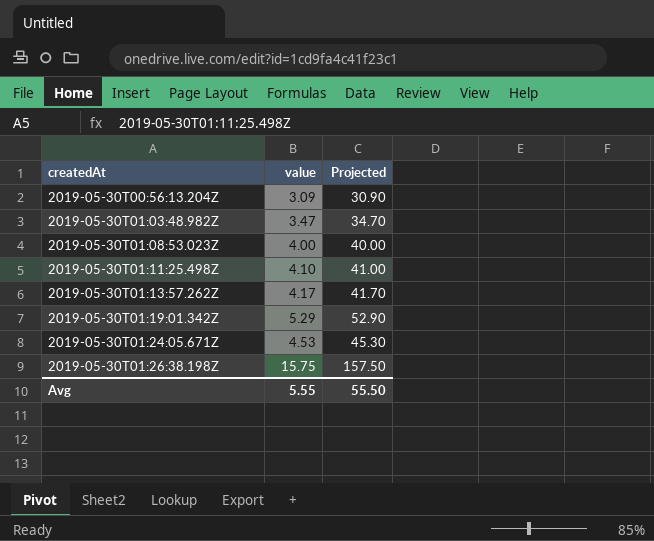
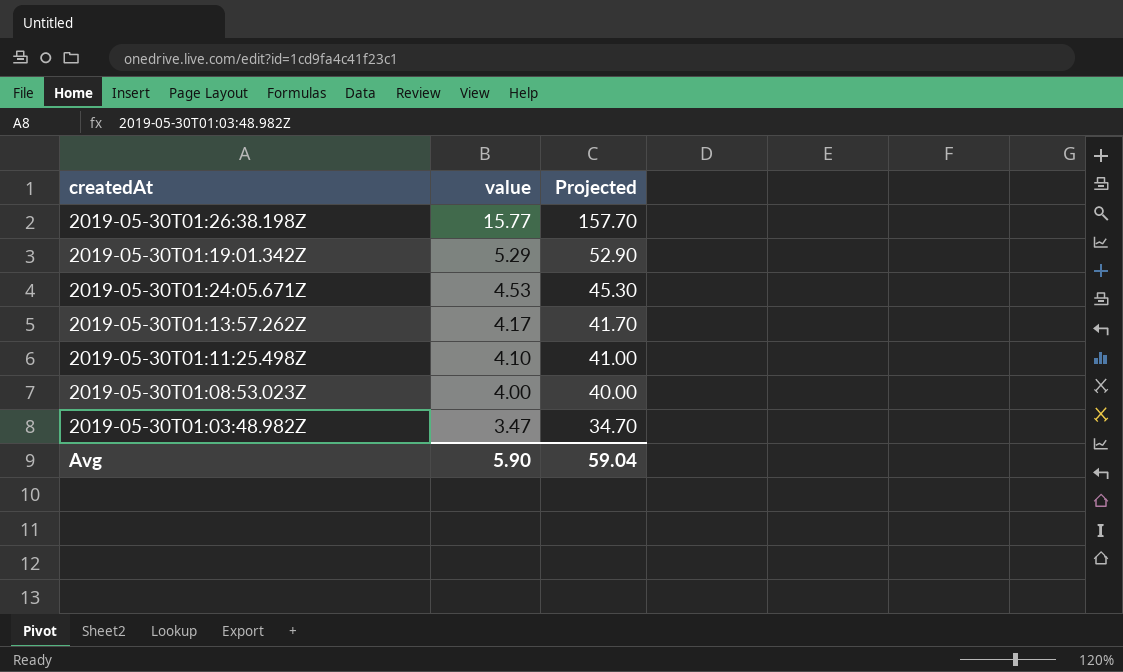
row order: createdAt ascending -> value descending
row 2019-05-30T00:56:13.204Z: 3.09 | 30.90 -> none
2019-05-30T01:26:38.198Z | value: 15.75 -> 15.77
2019-05-30T01:26:38.198Z | Projected: 157.50 -> 157.70
Avg | value: 5.55 -> 5.90
Avg | Projected: 55.50 -> 59.04

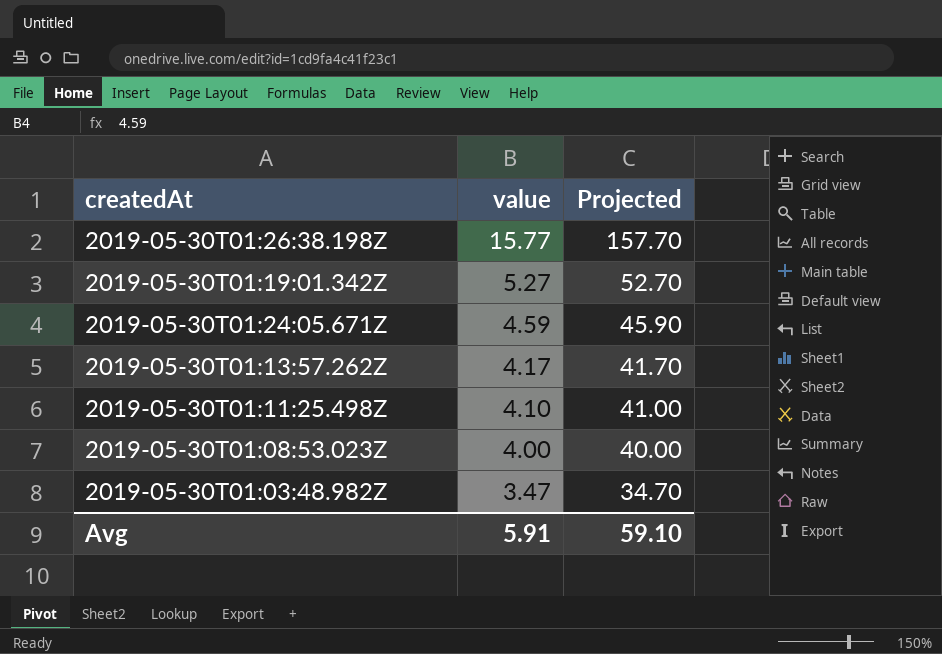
2019-05-30T01:19:01.342Z | value: 5.29 -> 5.27
2019-05-30T01:19:01.342Z | Projected: 52.90 -> 52.70
2019-05-30T01:24:05.671Z | value: 4.53 -> 4.59
2019-05-30T01:24:05.671Z | Projected: 45.30 -> 45.90
Avg | value: 5.90 -> 5.91
Avg | Projected: 59.04 -> 59.10

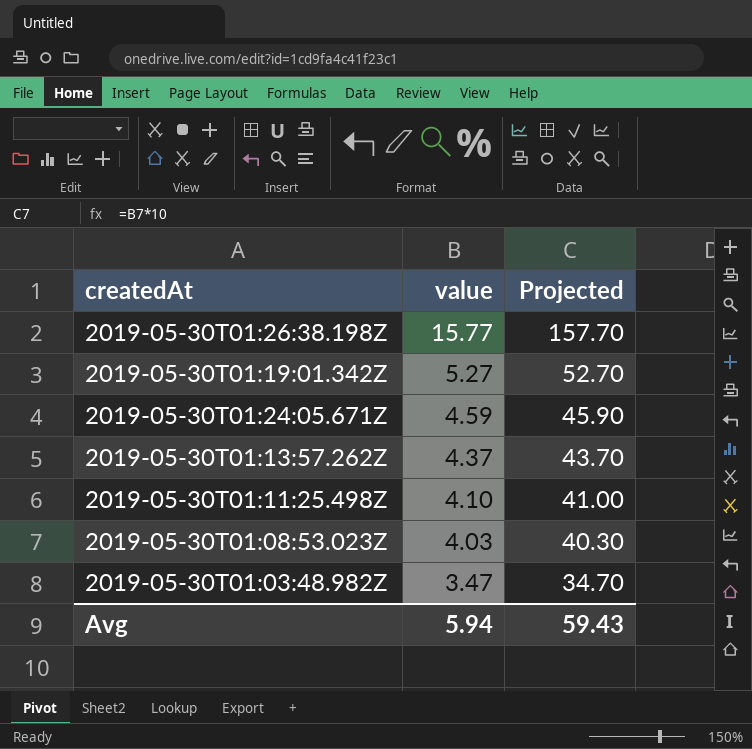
2019-05-30T01:13:57.262Z | value: 4.17 -> 4.37
2019-05-30T01:13:57.262Z | Projected: 41.70 -> 43.70
2019-05-30T01:08:53.023Z | value: 4.00 -> 4.03
2019-05-30T01:08:53.023Z | Projected: 40.00 -> 40.30
Avg | value: 5.91 -> 5.94
Avg | Projected: 59.10 -> 59.43

